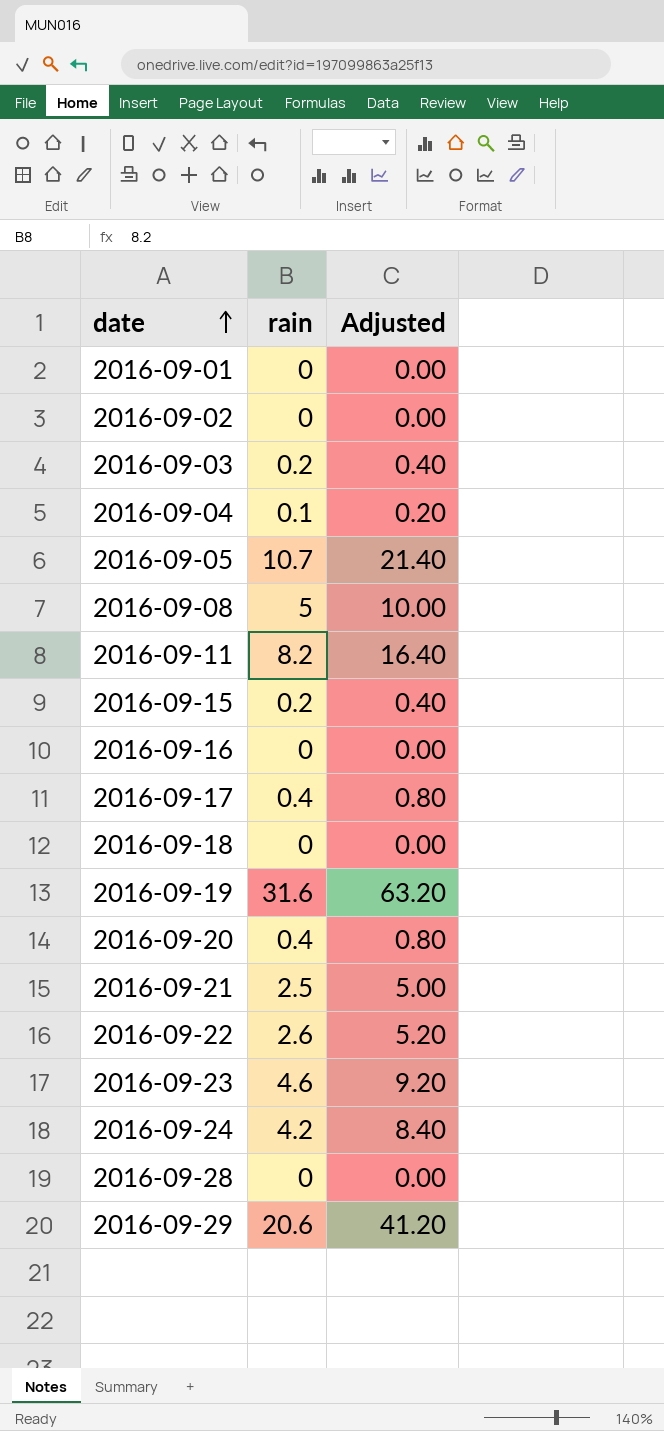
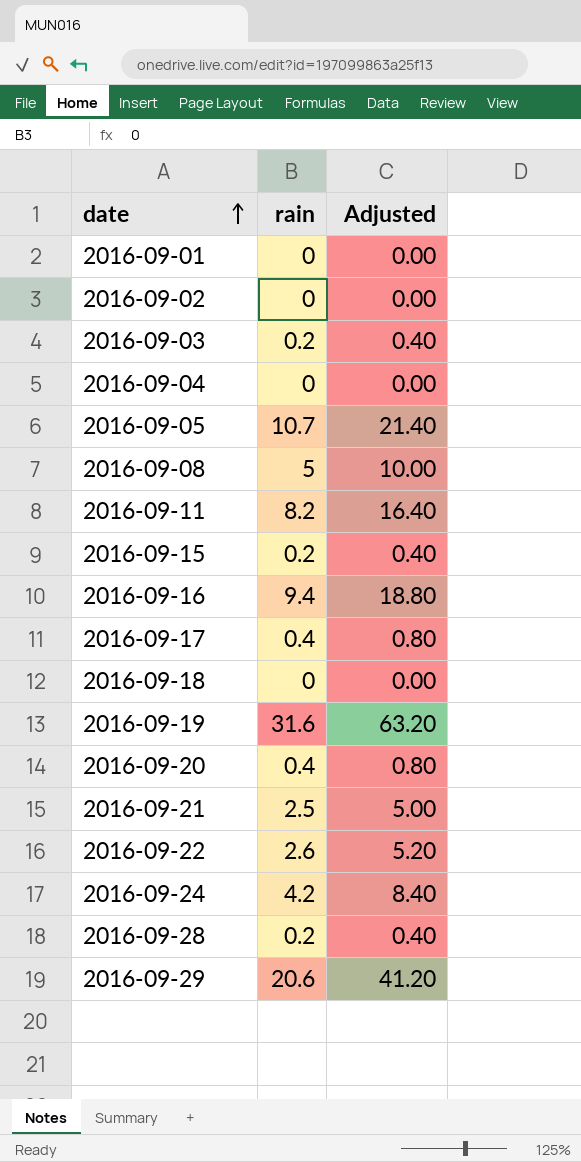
row 2016-09-23: 4.6 | 9.20 -> none
2016-09-04 | rain: 0.1 -> 0
2016-09-04 | Adjusted: 0.20 -> 0.00
2016-09-16 | rain: 0 -> 9.4
2016-09-16 | Adjusted: 0.00 -> 18.80
2016-09-28 | rain: 0 -> 0.2
2016-09-28 | Adjusted: 0.00 -> 0.40

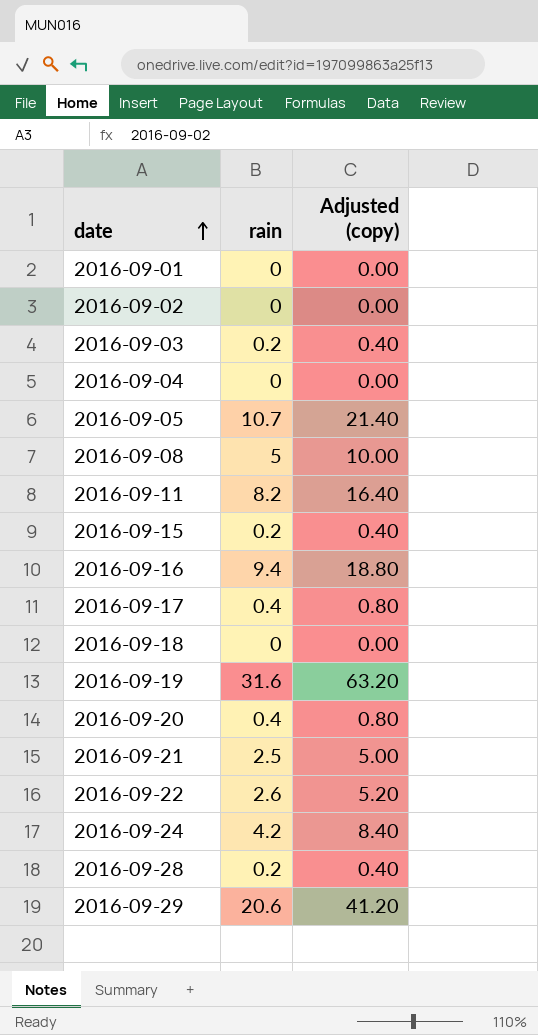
column name: Adjusted -> Adjusted (copy)

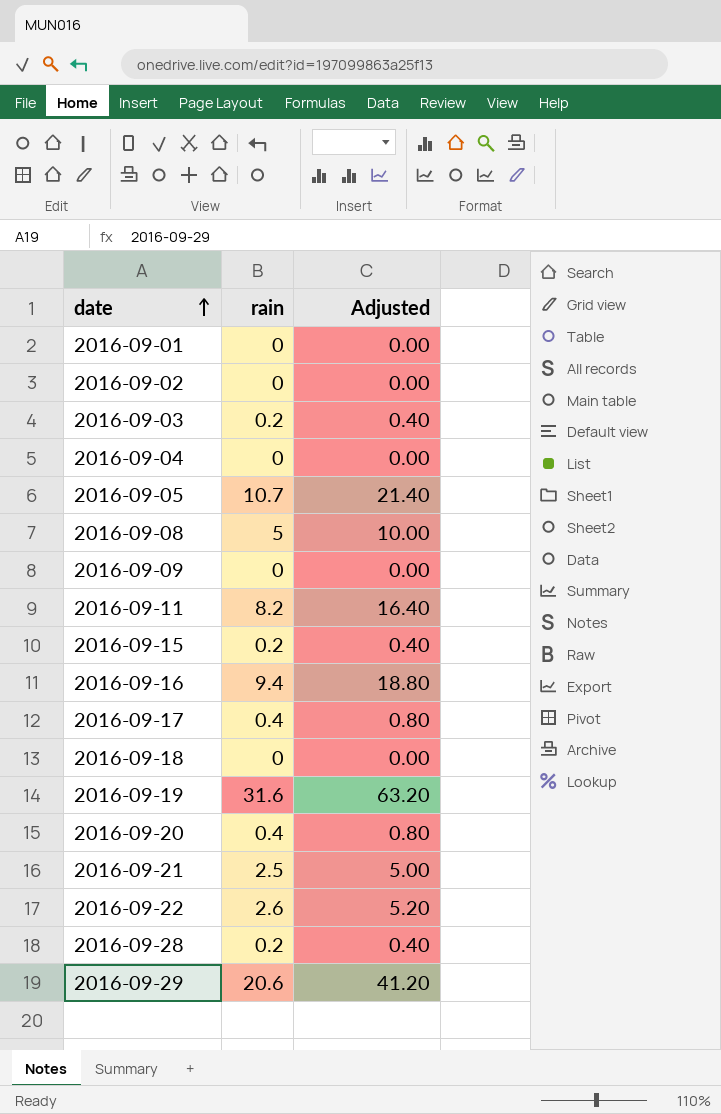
column name: Adjusted (copy) -> Adjusted
row 2016-09-24: 4.2 | 8.40 -> none
row 2016-09-09: none -> 0 | 0.00

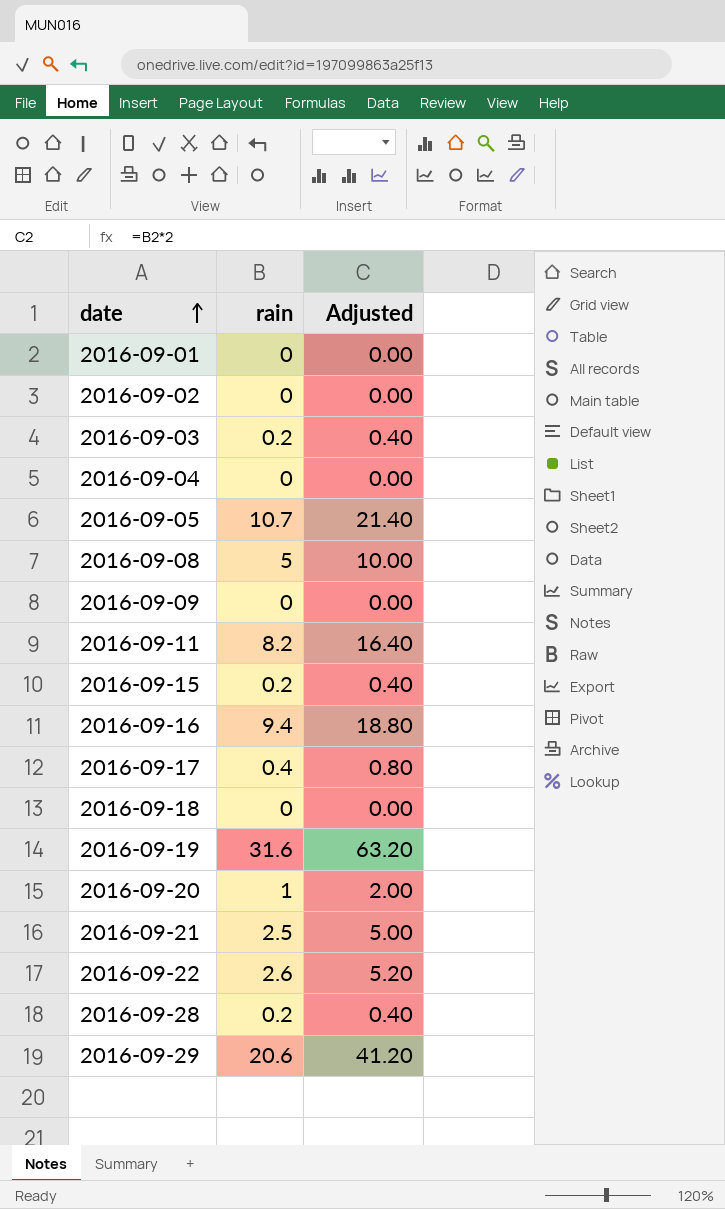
2016-09-20 | rain: 0.4 -> 1
2016-09-20 | Adjusted: 0.80 -> 2.00

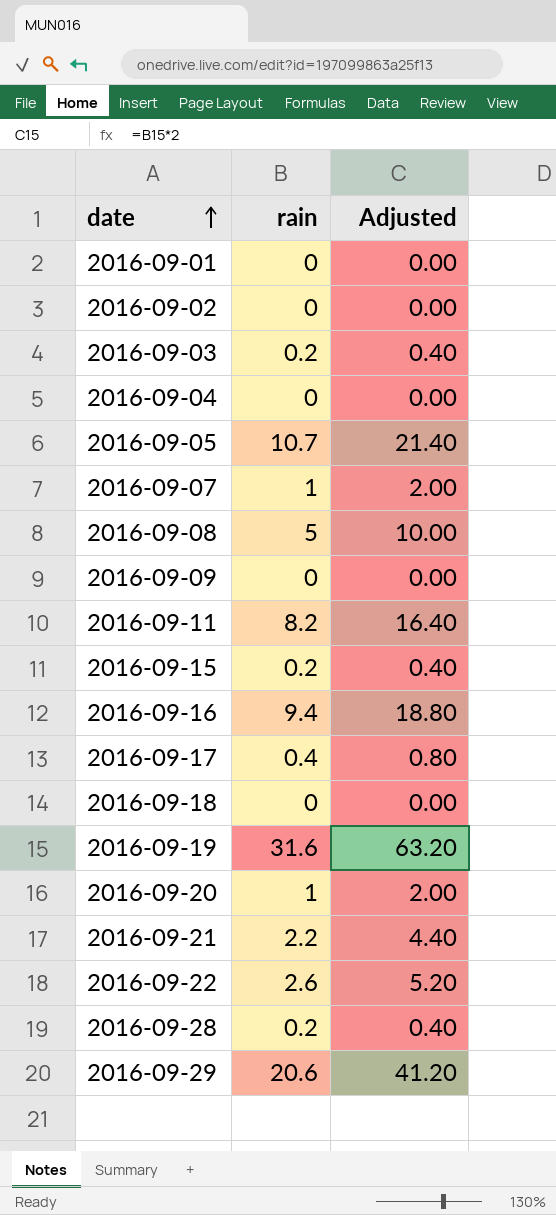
row 2016-09-07: none -> 1 | 2.00
2016-09-21 | rain: 2.5 -> 2.2
2016-09-21 | Adjusted: 5.00 -> 4.40

